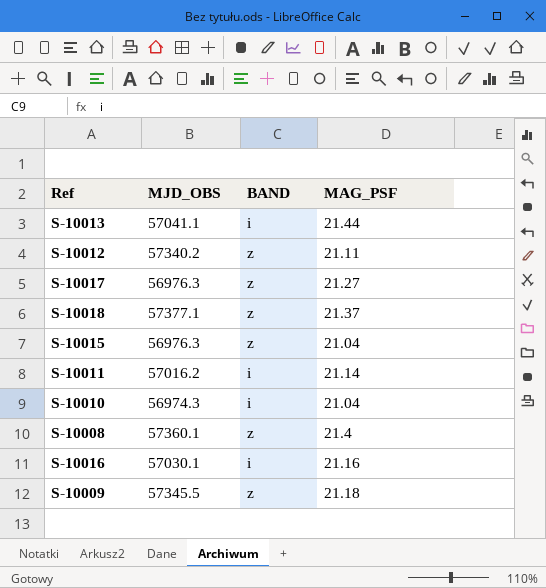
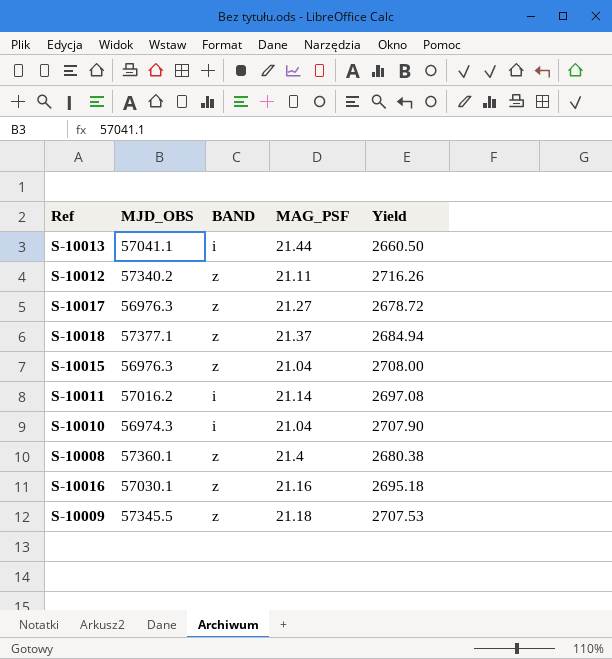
column Yield | formula: none -> [MJD_OBS] / [MAG_PSF]
S-10016 | BAND: i -> z

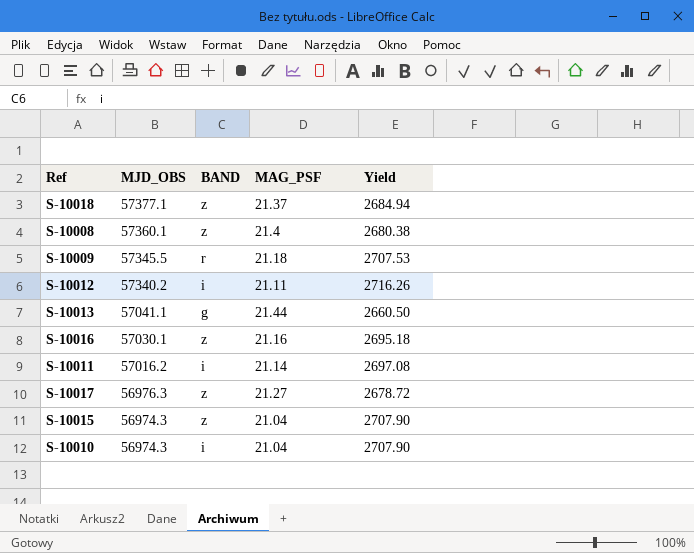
row order: none -> MJD_OBS descending
S-10009 | BAND: z -> r
S-10012 | BAND: z -> i
S-10013 | BAND: i -> g
S-10015 | MJD_OBS: 56976.3 -> 56974.3
S-10015 | Yield: 2708.00 -> 2707.90

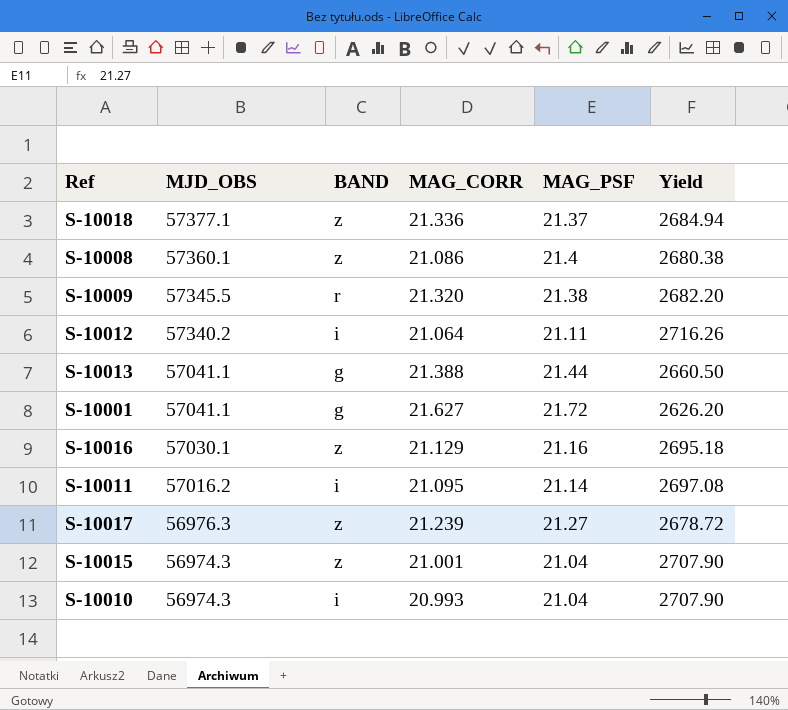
column MAG_CORR | position: none -> 4
S-10009 | MAG_PSF: 21.18 -> 21.38
S-10009 | Yield: 2707.53 -> 2682.20
row S-10001: none -> 57041.1 | g | 21.627 | 21.72 | 2626.20

